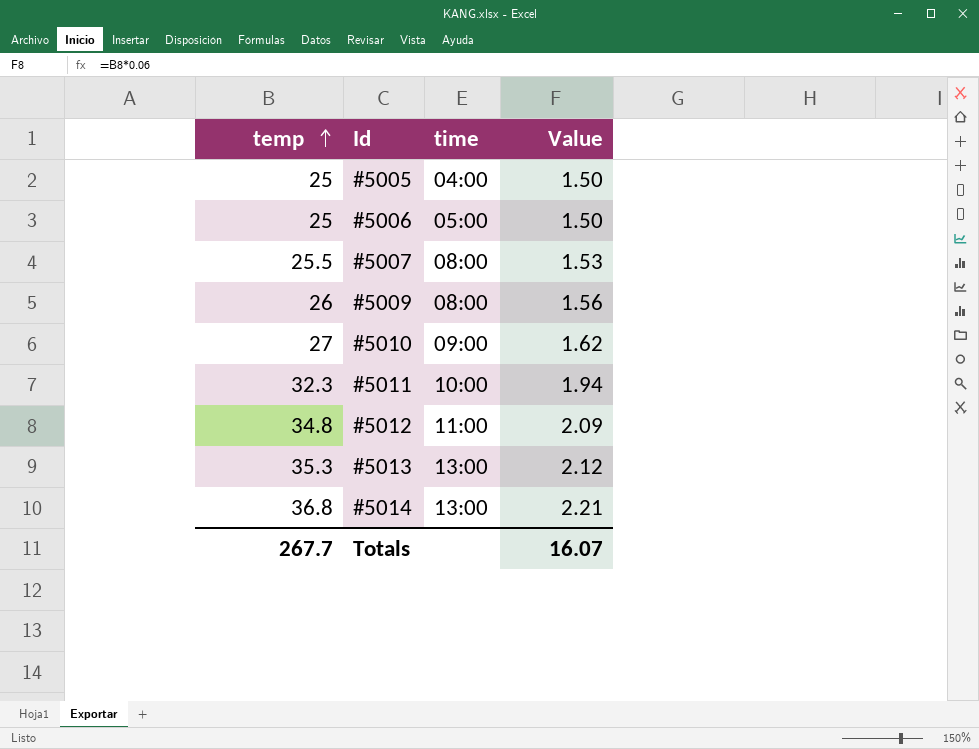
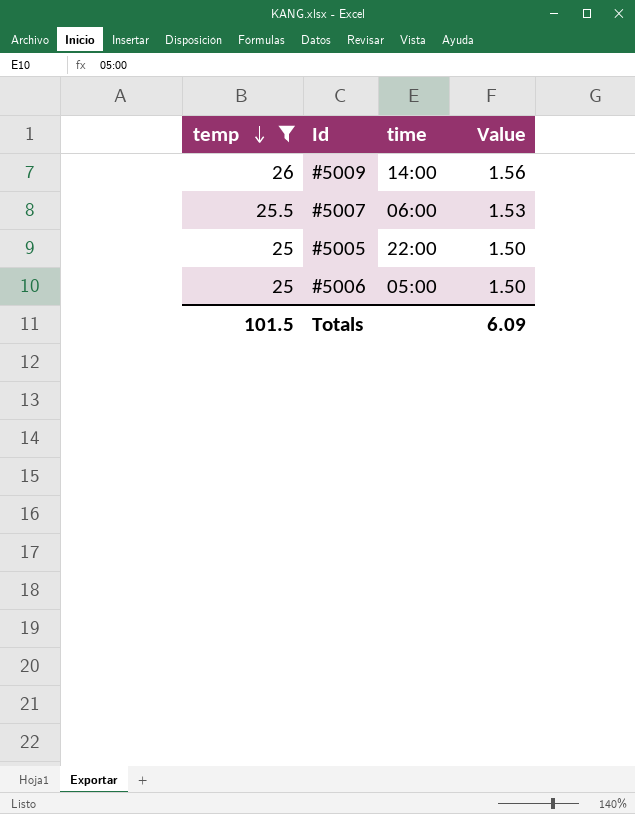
filter: none -> temp <= 26
row order: temp ascending -> temp descending
#5009 | time: 08:00 -> 14:00
#5007 | time: 08:00 -> 06:00
#5005 | time: 04:00 -> 22:00
Totals | temp: 267.7 -> 101.5
Totals | Value: 16.07 -> 6.09

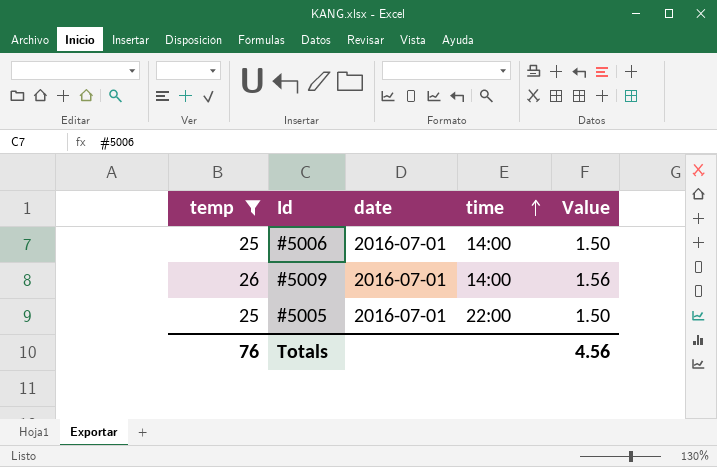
row order: temp descending -> time ascending
column date | position: none -> 3
row #5007: 25.5 | 06:00 | 1.53 -> none
#5006 | time: 05:00 -> 14:00
Totals | temp: 101.5 -> 76
Totals | Value: 6.09 -> 4.56

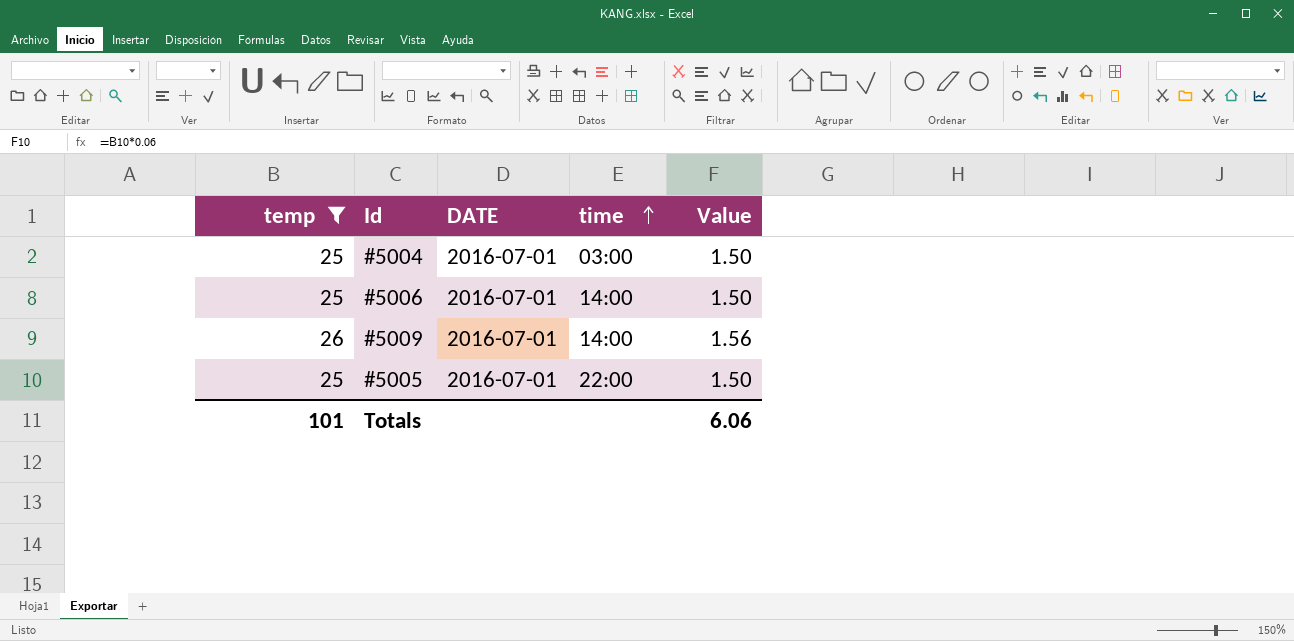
column name: date -> DATE
row #5004: none -> 25 | 2016-07-01 | 03:00 | 1.50
Totals | temp: 76 -> 101
Totals | Value: 4.56 -> 6.06

